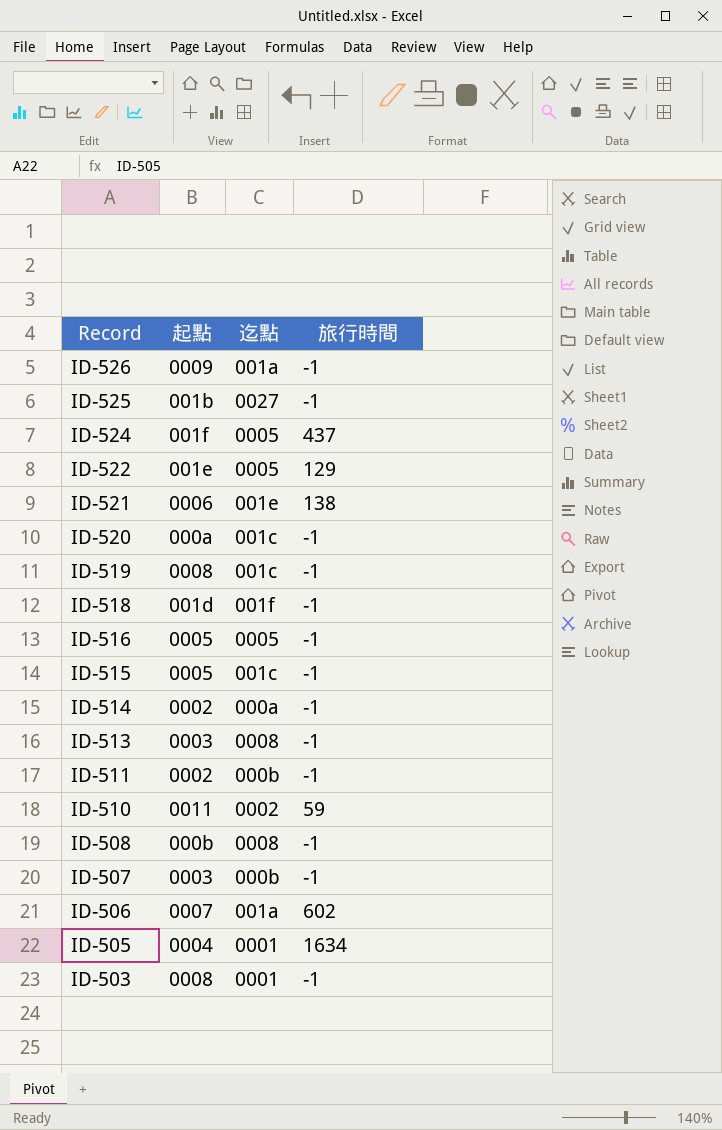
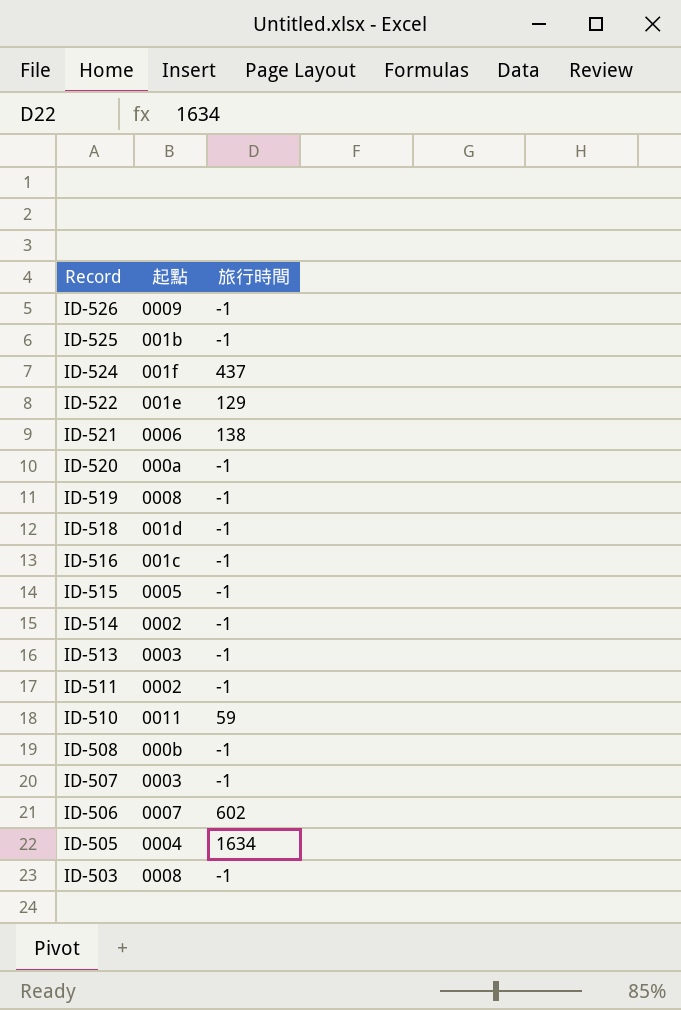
column 迄點 | position: 3 -> none
ID-516 | 起點: 0005 -> 001c

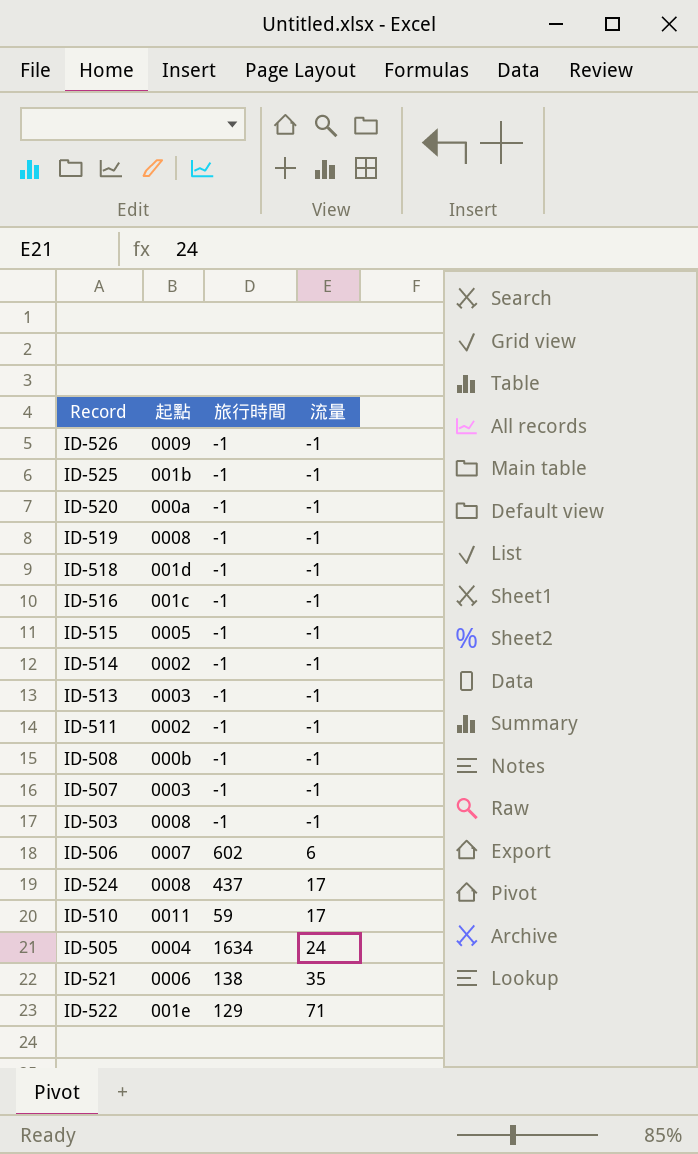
row order: Record descending -> 流量 ascending
column 流量 | position: none -> 4
ID-524 | 起點: 001f -> 0008

